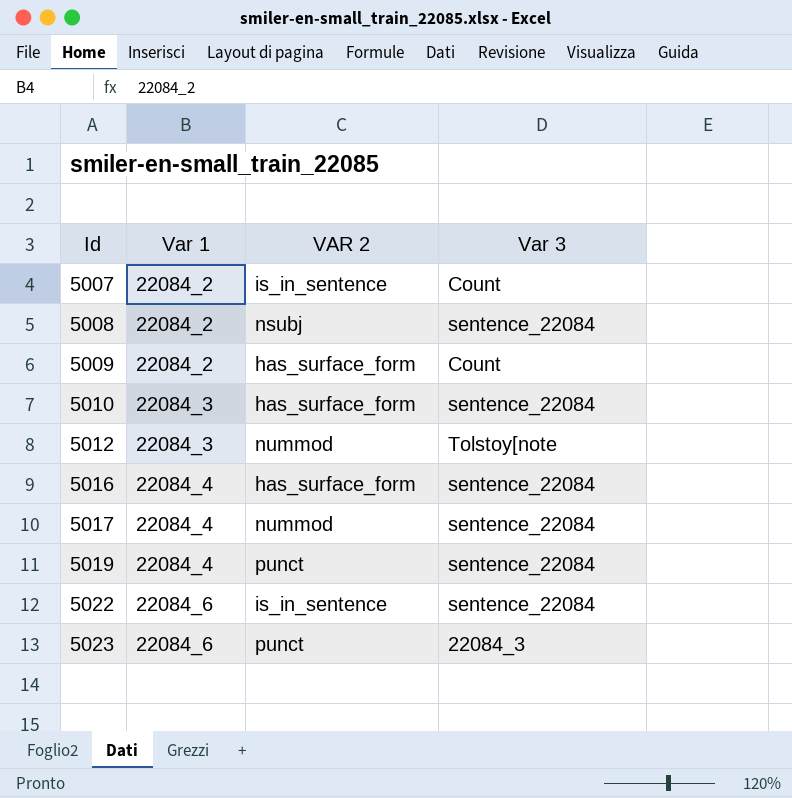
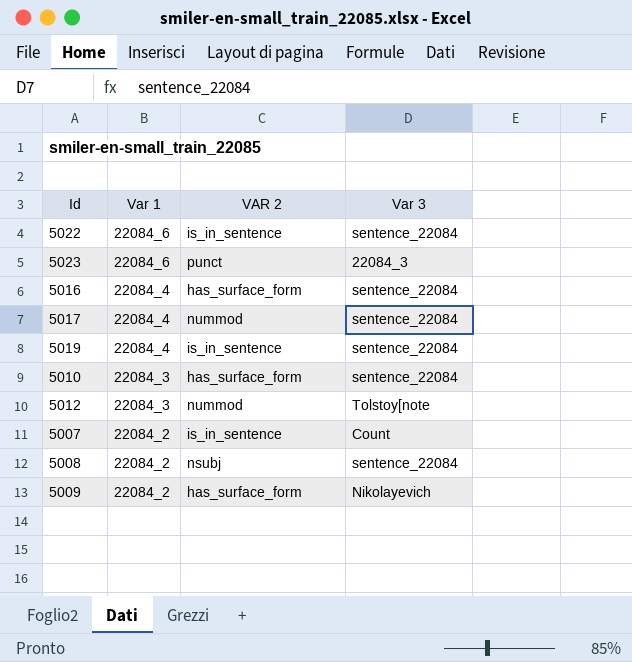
row order: Id ascending -> Var 1 descending
5019 | VAR 2: punct -> is_in_sentence
5009 | Var 3: Count -> Nikolayevich

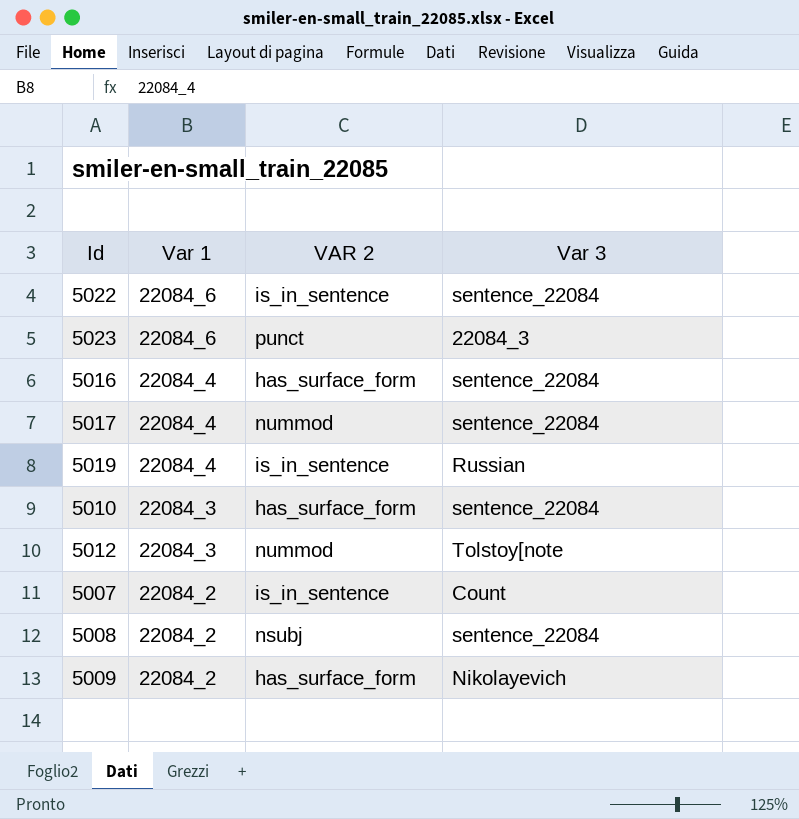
5019 | Var 3: sentence_22084 -> Russian

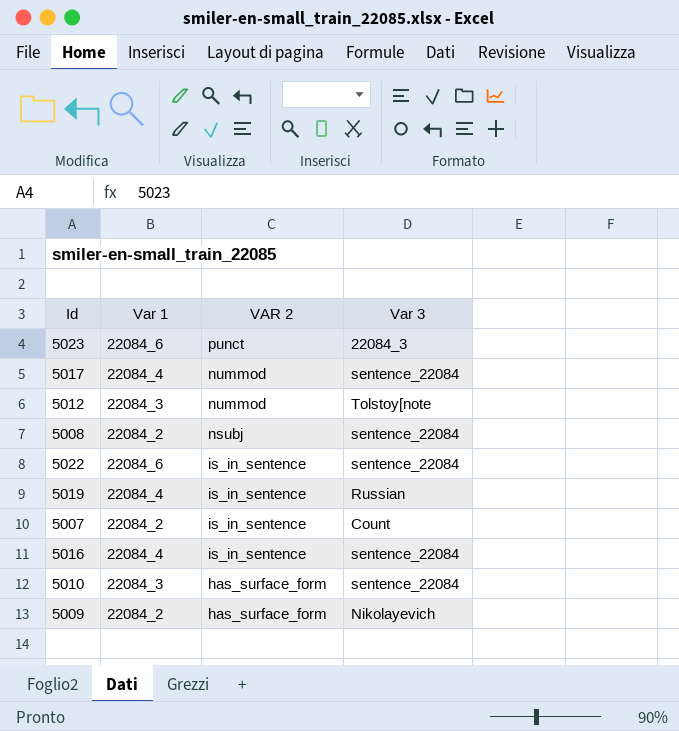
row order: Var 1 descending -> VAR 2 descending
5016 | VAR 2: has_surface_form -> is_in_sentence

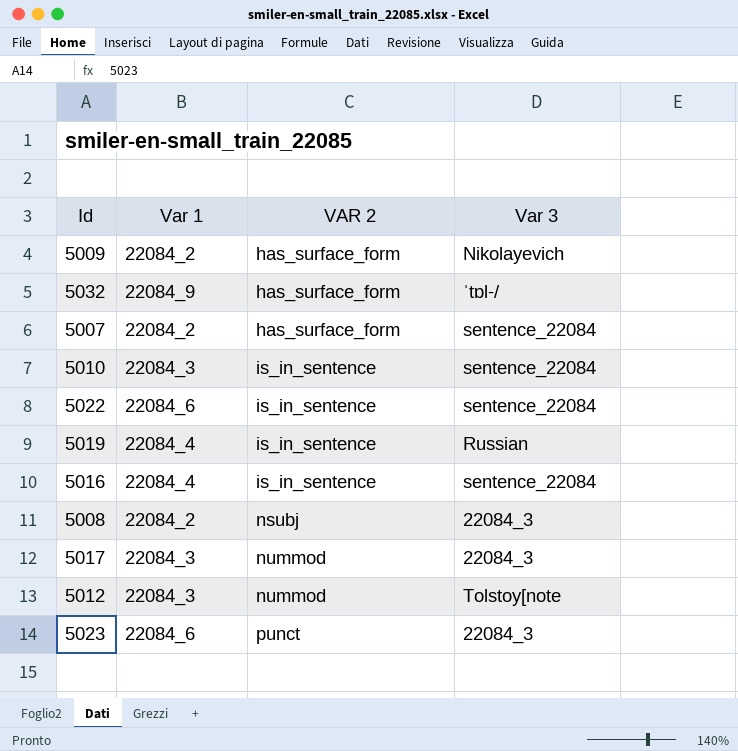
row order: VAR 2 descending -> VAR 2 ascending
row 5032: none -> 22084_9 | has_surface_form | ˈtɒl-/
5007 | VAR 2: is_in_sentence -> has_surface_form
5007 | Var 3: Count -> sentence_22084
5010 | VAR 2: has_surface_form -> is_in_sentence
5008 | Var 3: sentence_22084 -> 22084_3
5017 | Var 1: 22084_4 -> 22084_3
5017 | Var 3: sentence_22084 -> 22084_3

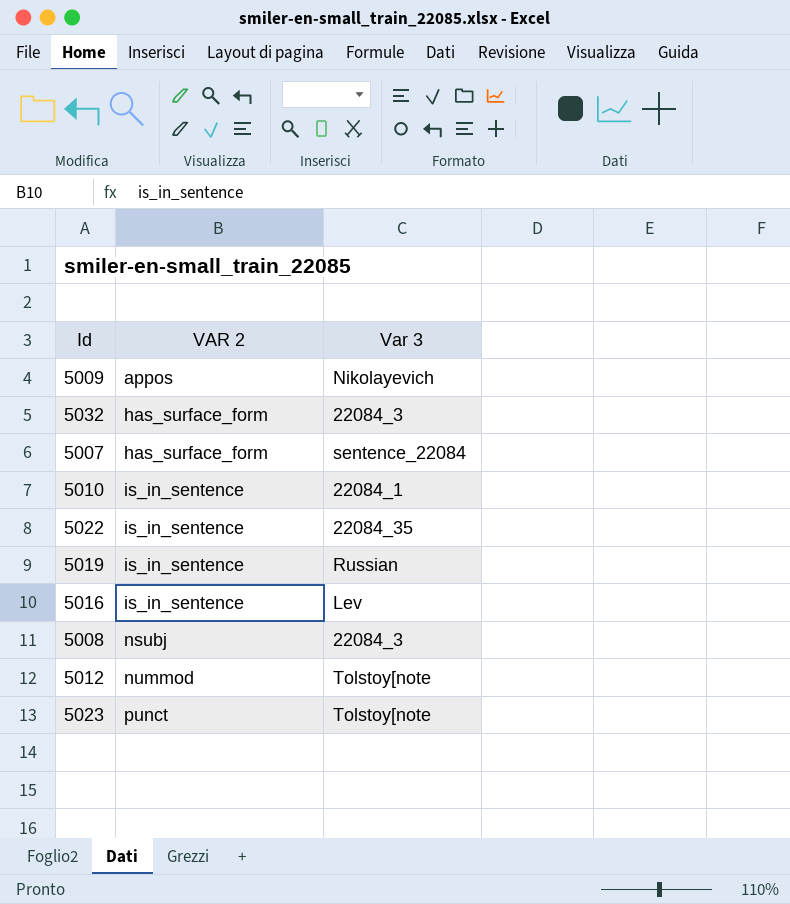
column Var 1 | position: 2 -> none
row 5017: 22084_3 | nummod | 22084_3 -> none
5009 | VAR 2: has_surface_form -> appos
5032 | Var 3: ˈtɒl-/ -> 22084_3
5010 | Var 3: sentence_22084 -> 22084_1
5022 | Var 3: sentence_22084 -> 22084_35
5016 | Var 3: sentence_22084 -> Lev
5023 | Var 3: 22084_3 -> Tolstoy[note

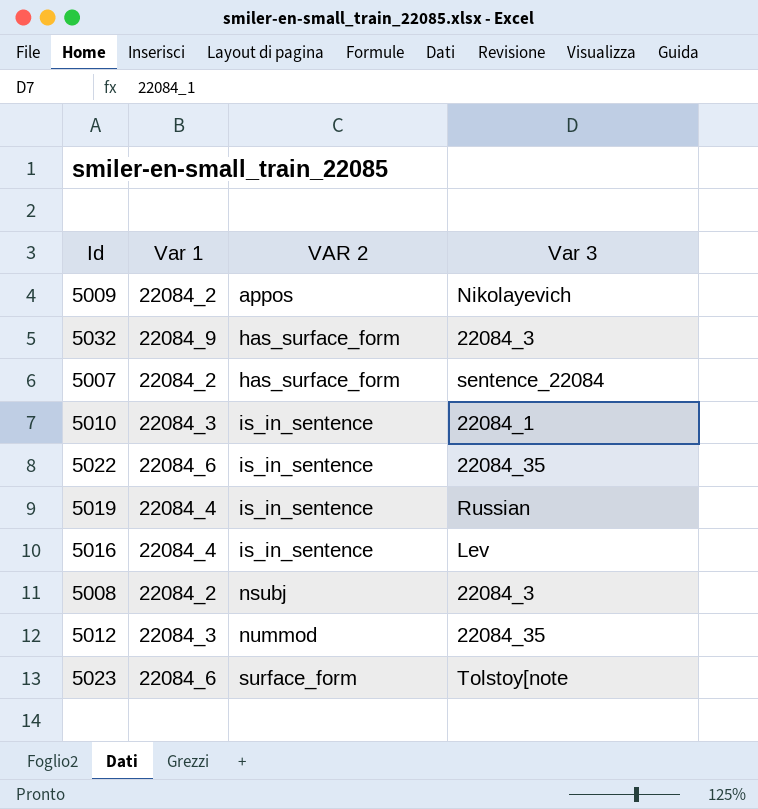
column Var 1 | position: none -> 2
5012 | Var 3: Tolstoy[note -> 22084_35
5023 | VAR 2: punct -> surface_form

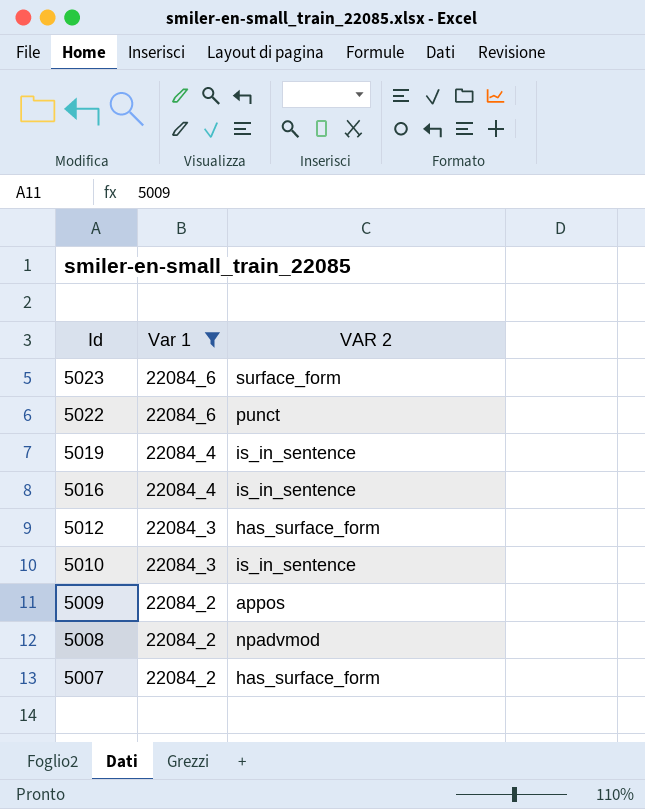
filter: none -> Var 1 != 22084_9
row order: VAR 2 ascending -> Id descending
column Var 3 | position: 4 -> none
5022 | VAR 2: is_in_sentence -> punct
5012 | VAR 2: nummod -> has_surface_form
5008 | VAR 2: nsubj -> npadvmod

